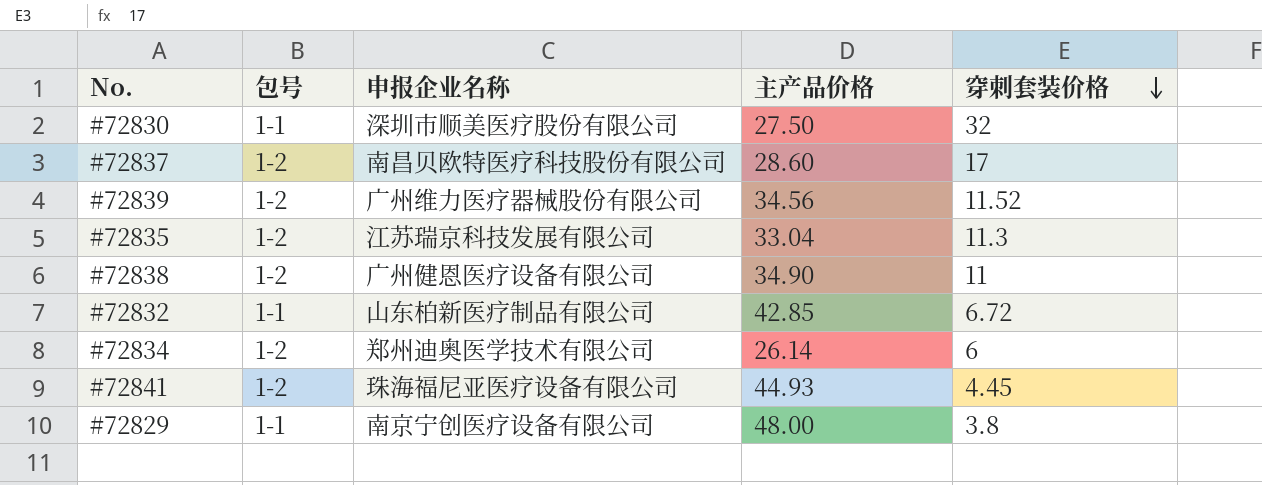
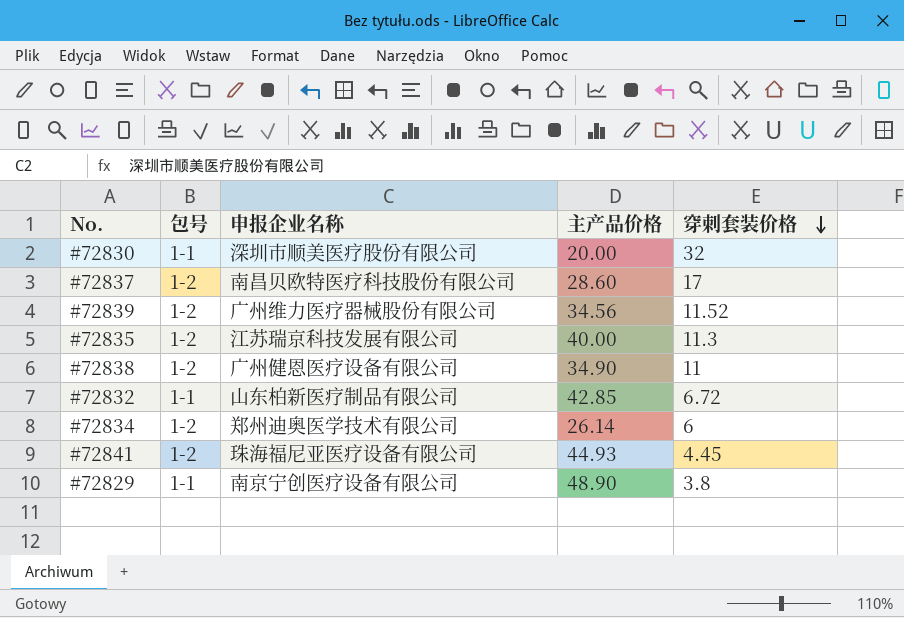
#72830 | 主产品价格: 27.50 -> 20.00
#72835 | 主产品价格: 33.04 -> 40.00
#72829 | 主产品价格: 48.00 -> 48.90

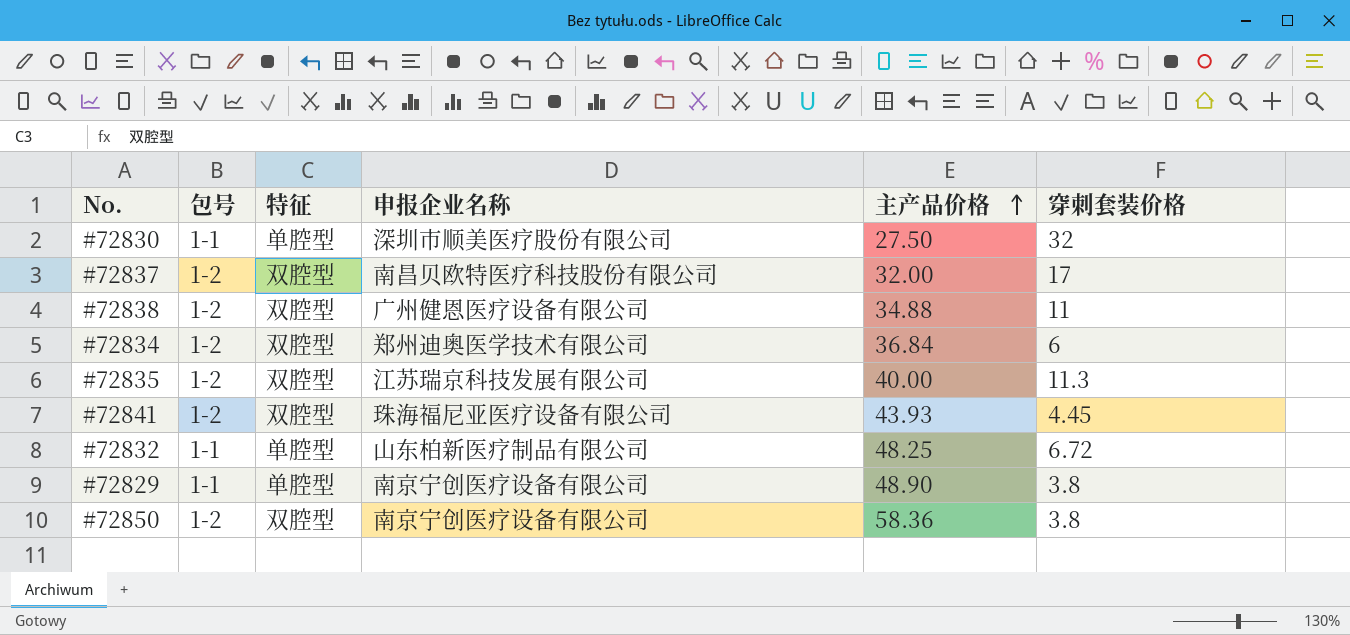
row order: 穿刺套装价格 descending -> 主产品价格 ascending
column 特征 | position: none -> 3
row #72839: 1-2 | 广州维力医疗器械股份有限公司 | 34.56 | 11.52 -> none
#72830 | 主产品价格: 20.00 -> 27.50
#72837 | 主产品价格: 28.60 -> 32.00
#72838 | 主产品价格: 34.90 -> 34.88
#72834 | 主产品价格: 26.14 -> 36.84
#72841 | 主产品价格: 44.93 -> 43.93
#72832 | 主产品价格: 42.85 -> 48.25
row #72850: none -> 1-2 | 双腔型 | 南京宁创医疗设备有限公司 | 58.36 | 3.8

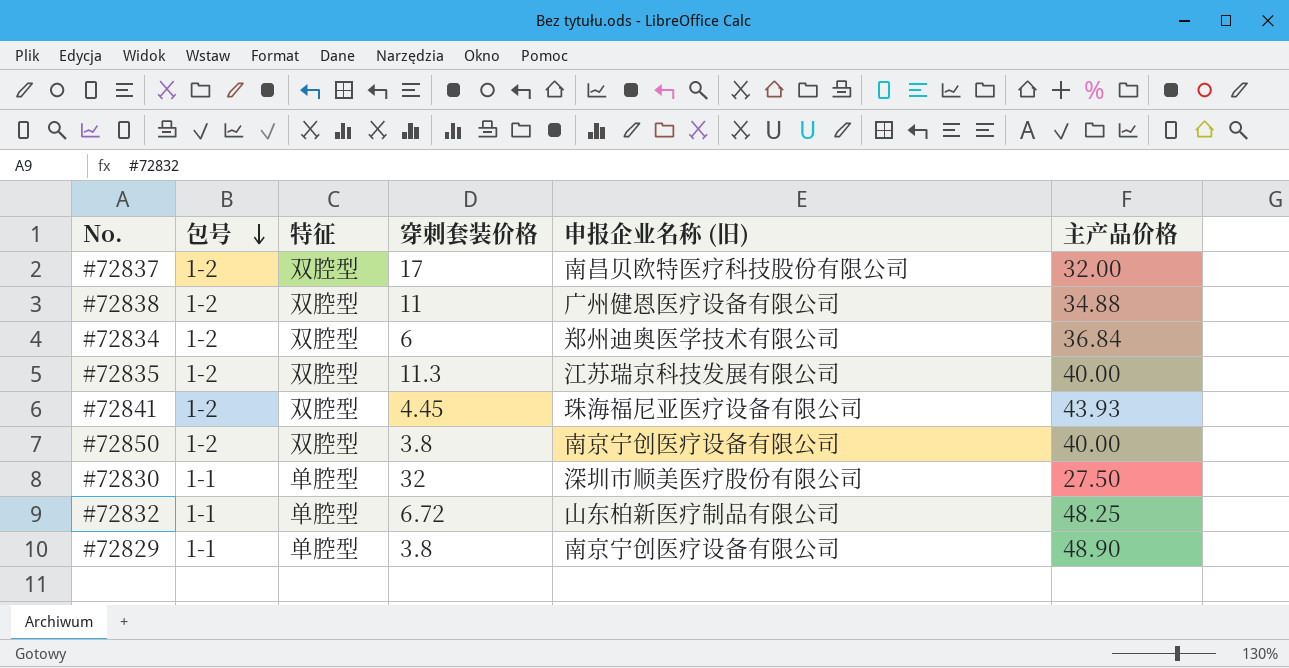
row order: 主产品价格 ascending -> 包号 descending
column 穿刺套装价格 | position: 6 -> 4
column name: 申报企业名称 -> 申报企业名称 (旧)
#72850 | 主产品价格: 58.36 -> 40.00

